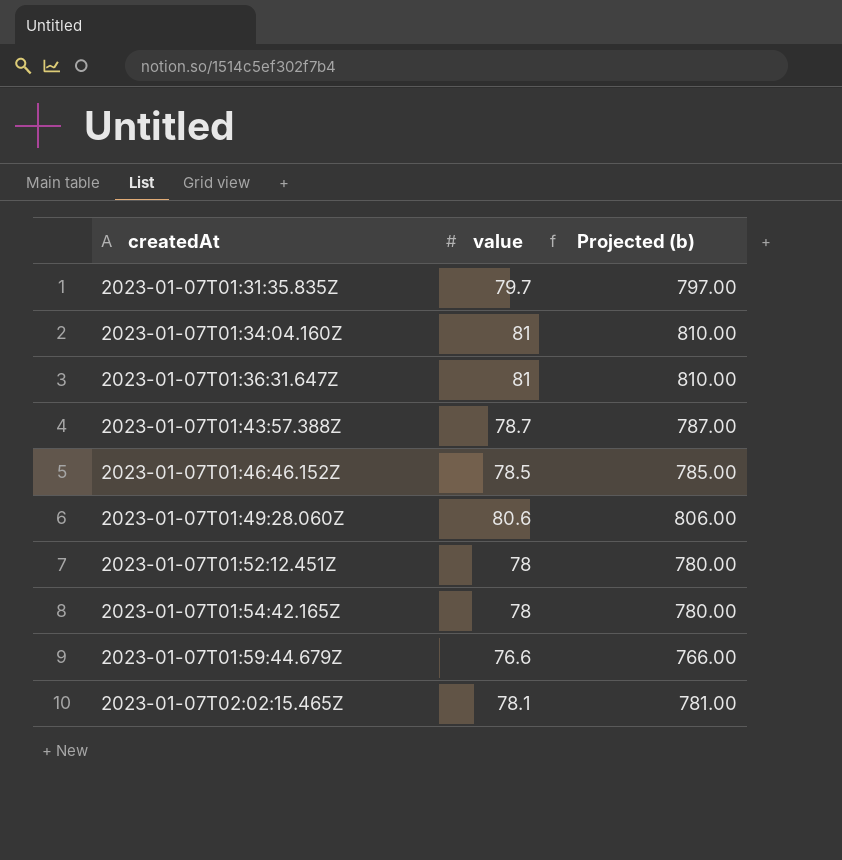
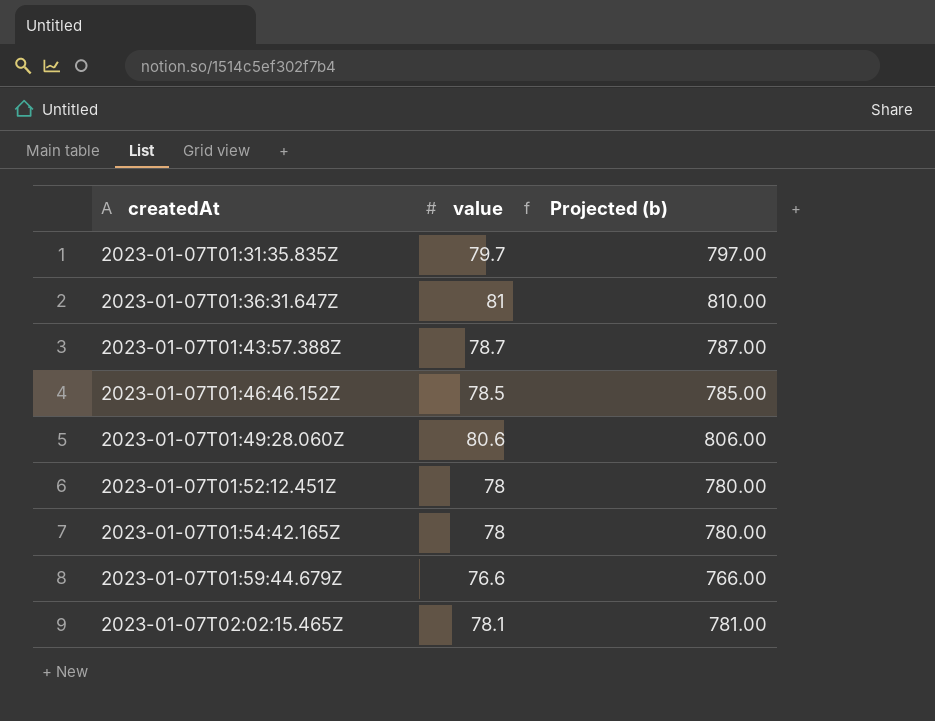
row 2023-01-07T01:34:04.160Z: 81 | 810.00 -> none

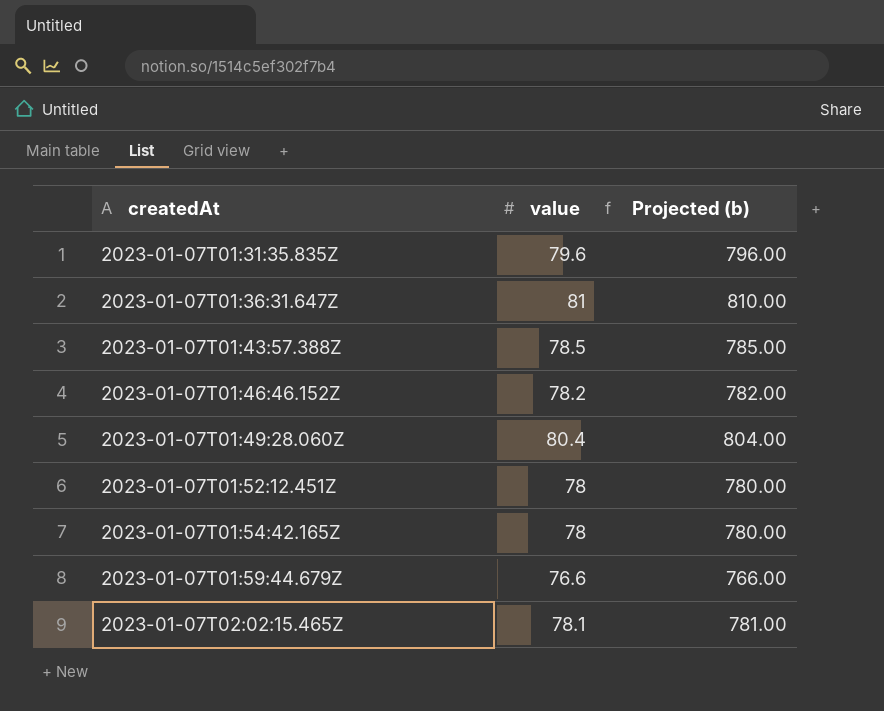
2023-01-07T01:31:35.835Z | value: 79.7 -> 79.6
2023-01-07T01:31:35.835Z | Projected (b): 797.00 -> 796.00
2023-01-07T01:43:57.388Z | value: 78.7 -> 78.5
2023-01-07T01:43:57.388Z | Projected (b): 787.00 -> 785.00
2023-01-07T01:46:46.152Z | value: 78.5 -> 78.2
2023-01-07T01:46:46.152Z | Projected (b): 785.00 -> 782.00
2023-01-07T01:49:28.060Z | value: 80.6 -> 80.4
2023-01-07T01:49:28.060Z | Projected (b): 806.00 -> 804.00

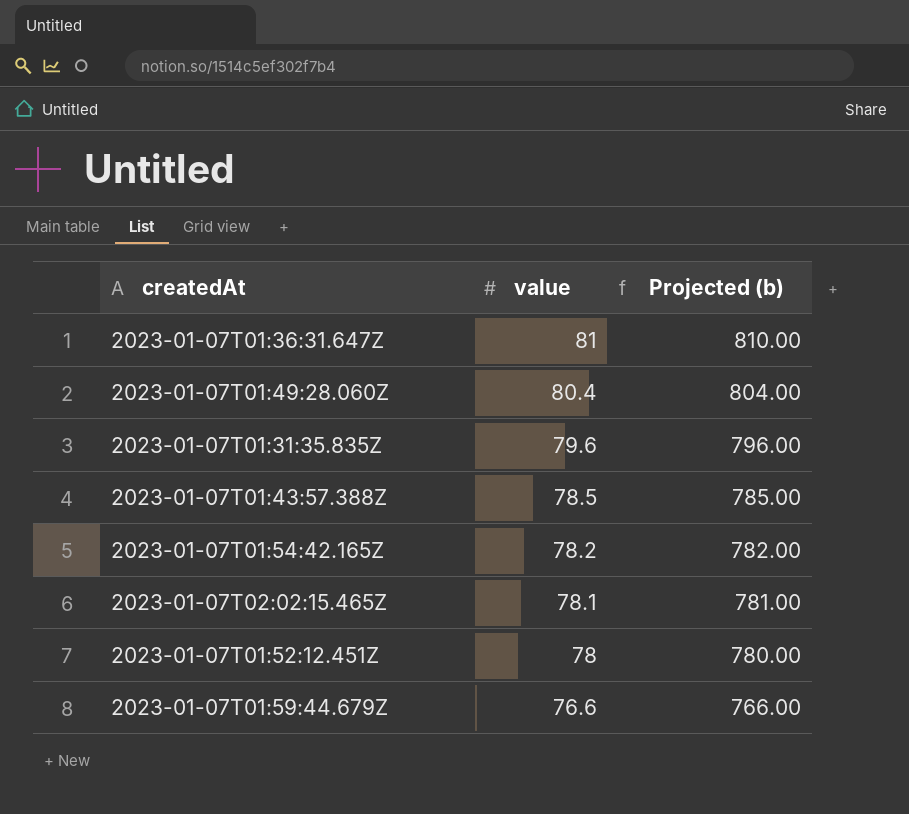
row order: createdAt ascending -> value descending
row 2023-01-07T01:46:46.152Z: 78.2 | 782.00 -> none
2023-01-07T01:54:42.165Z | value: 78 -> 78.2
2023-01-07T01:54:42.165Z | Projected (b): 780.00 -> 782.00

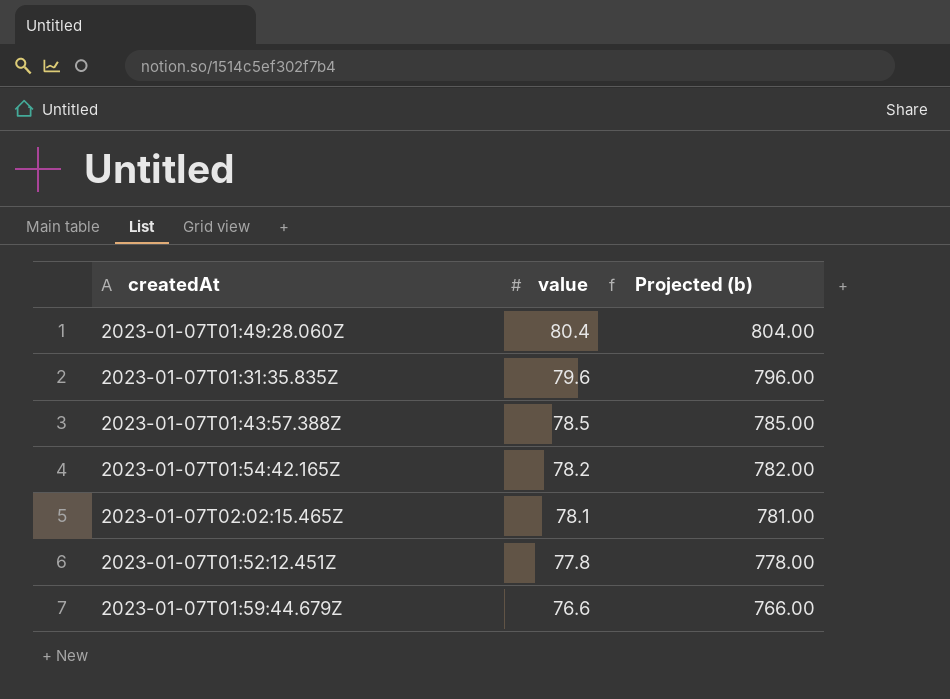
row 2023-01-07T01:36:31.647Z: 81 | 810.00 -> none
2023-01-07T01:52:12.451Z | value: 78 -> 77.8
2023-01-07T01:52:12.451Z | Projected (b): 780.00 -> 778.00

